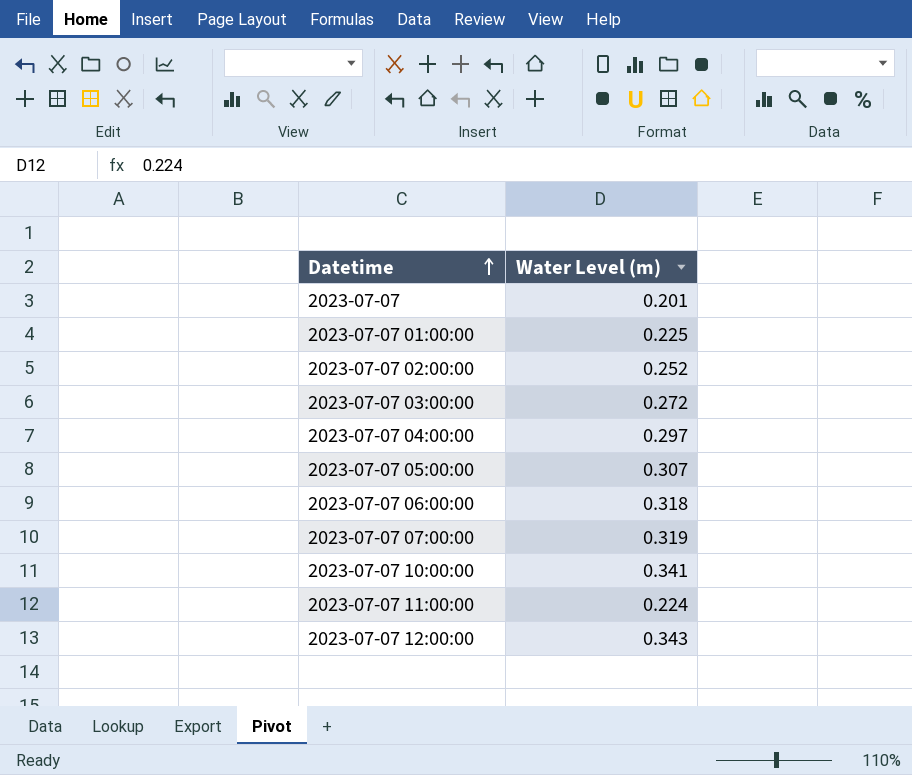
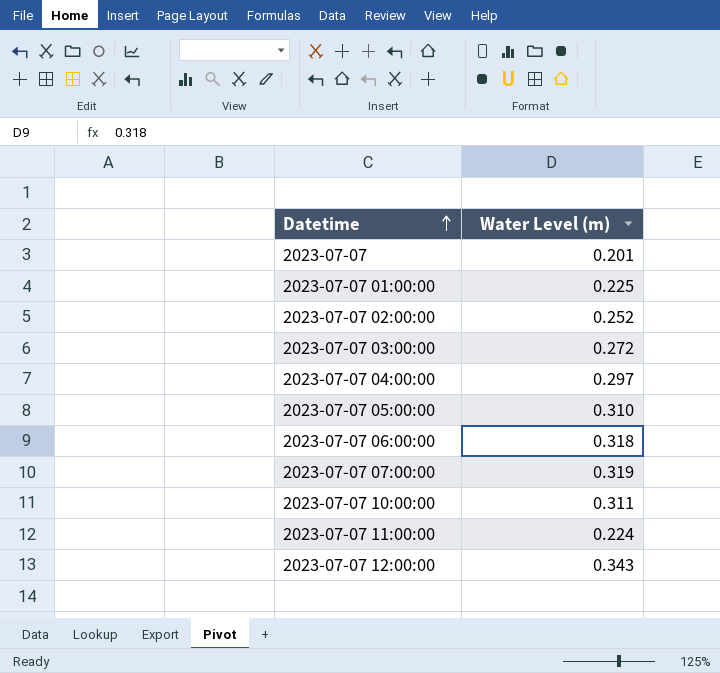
2023-07-07 05:00:00 | Water Level (m): 0.307 -> 0.310
2023-07-07 10:00:00 | Water Level (m): 0.341 -> 0.311

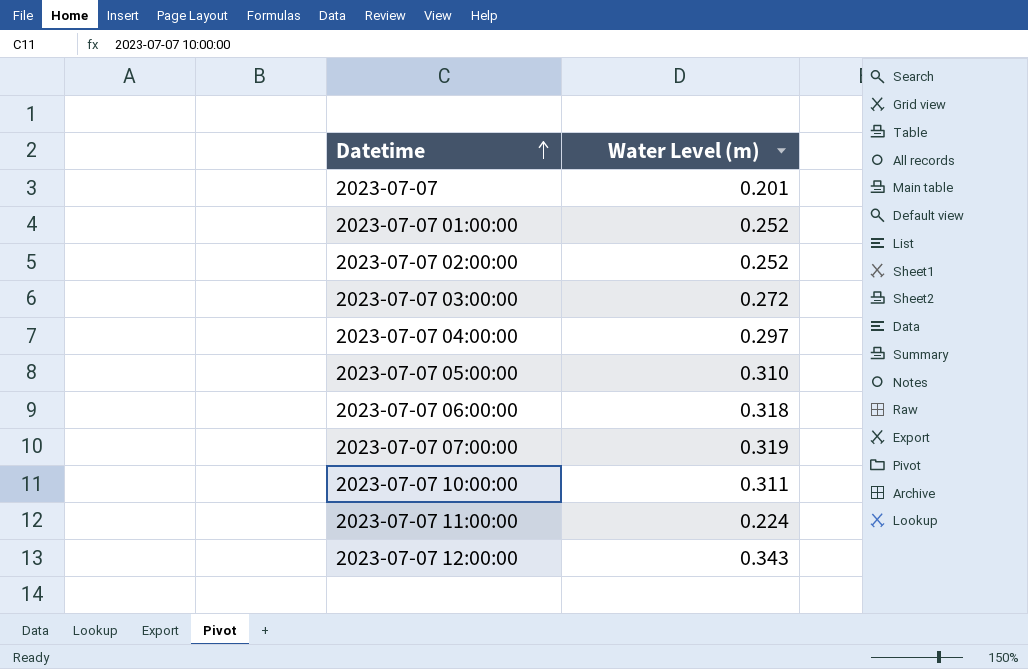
2023-07-07 01:00:00 | Water Level (m): 0.225 -> 0.252

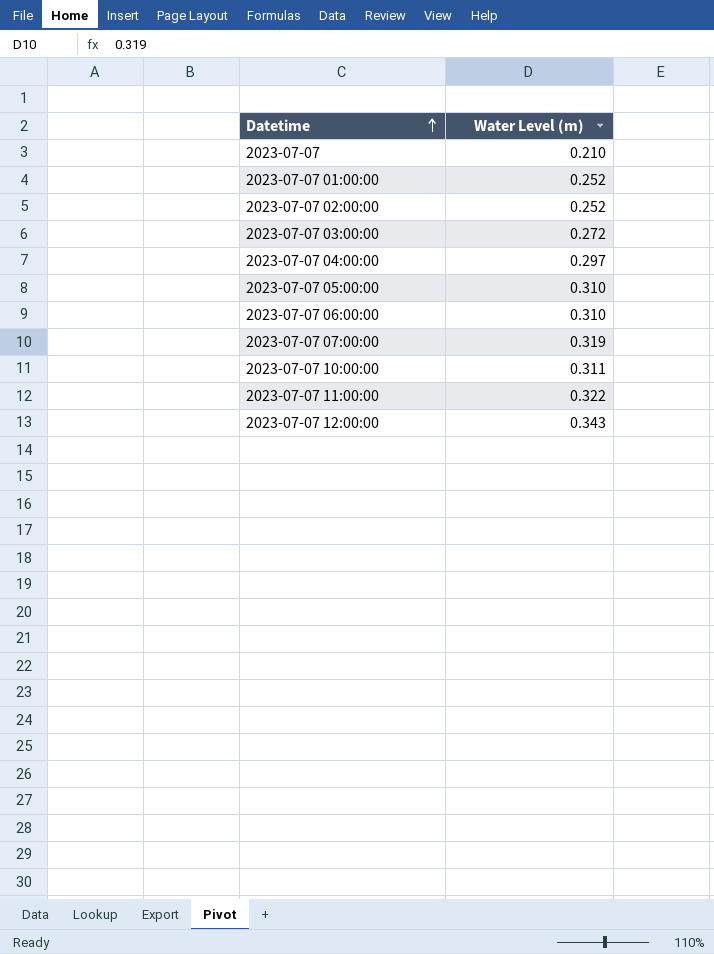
2023-07-07 | Water Level (m): 0.201 -> 0.210
2023-07-07 06:00:00 | Water Level (m): 0.318 -> 0.310
2023-07-07 11:00:00 | Water Level (m): 0.224 -> 0.322

